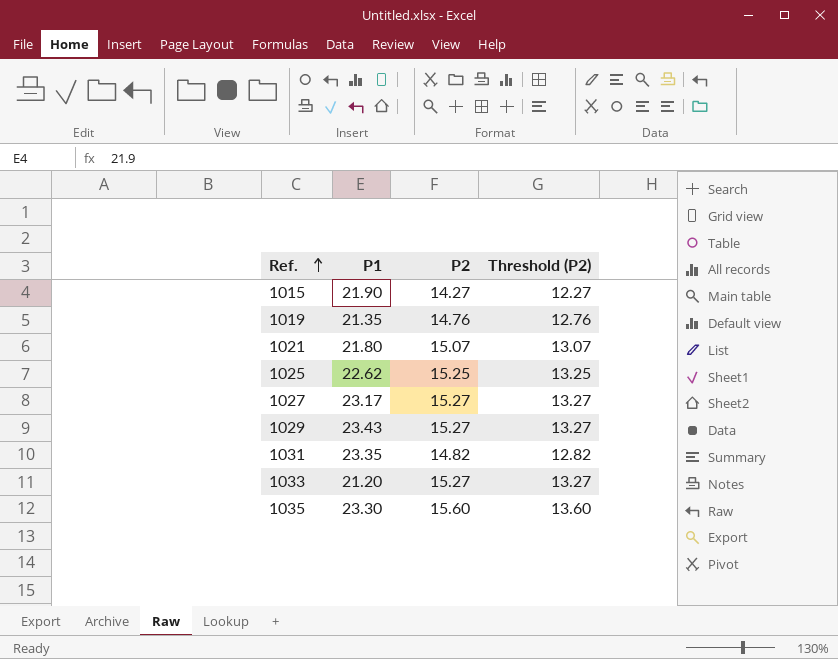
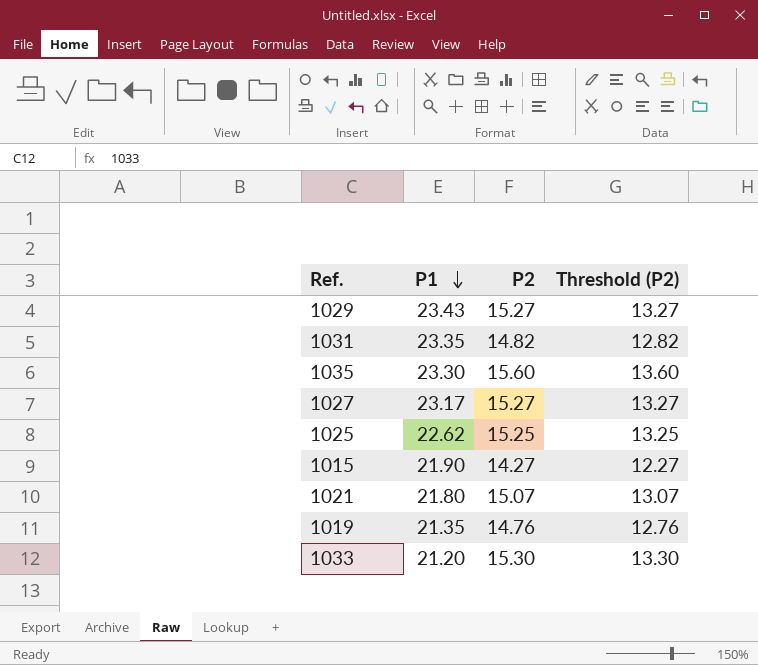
row order: Ref. ascending -> P1 descending
1033 | P2: 15.27 -> 15.30
1033 | Threshold (P2): 13.27 -> 13.30

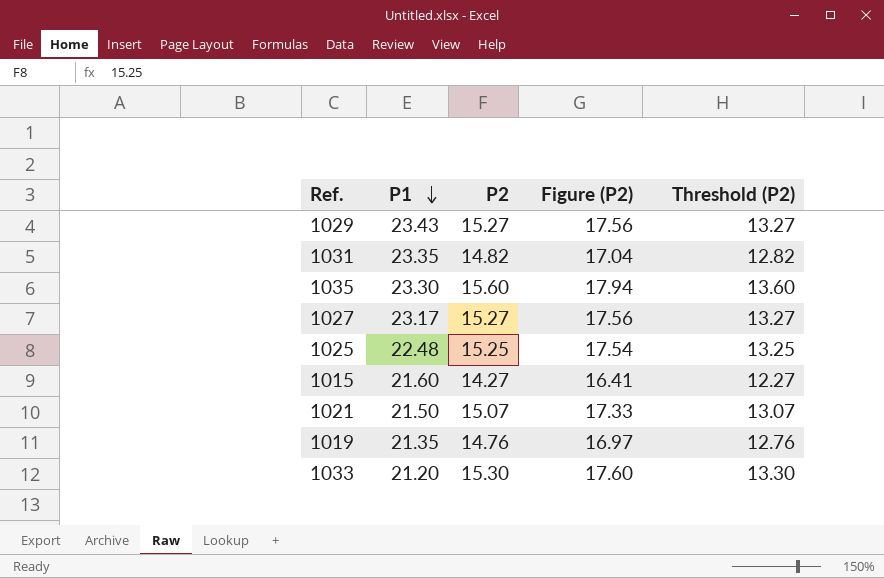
column Figure (P2) | formula: none -> [P2] * 1.15
1025 | P1: 22.62 -> 22.48
1015 | P1: 21.90 -> 21.60
1021 | P1: 21.80 -> 21.50

